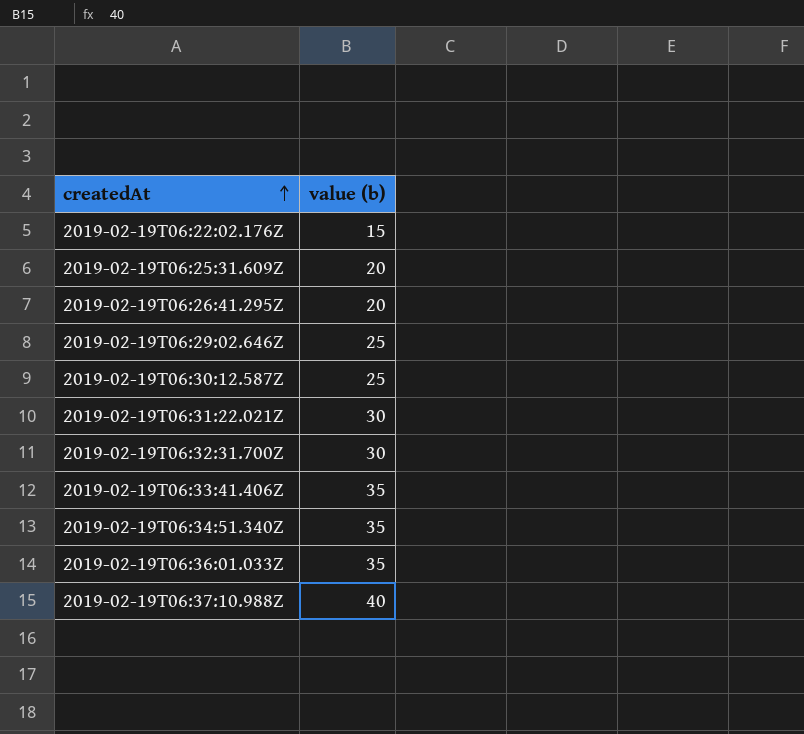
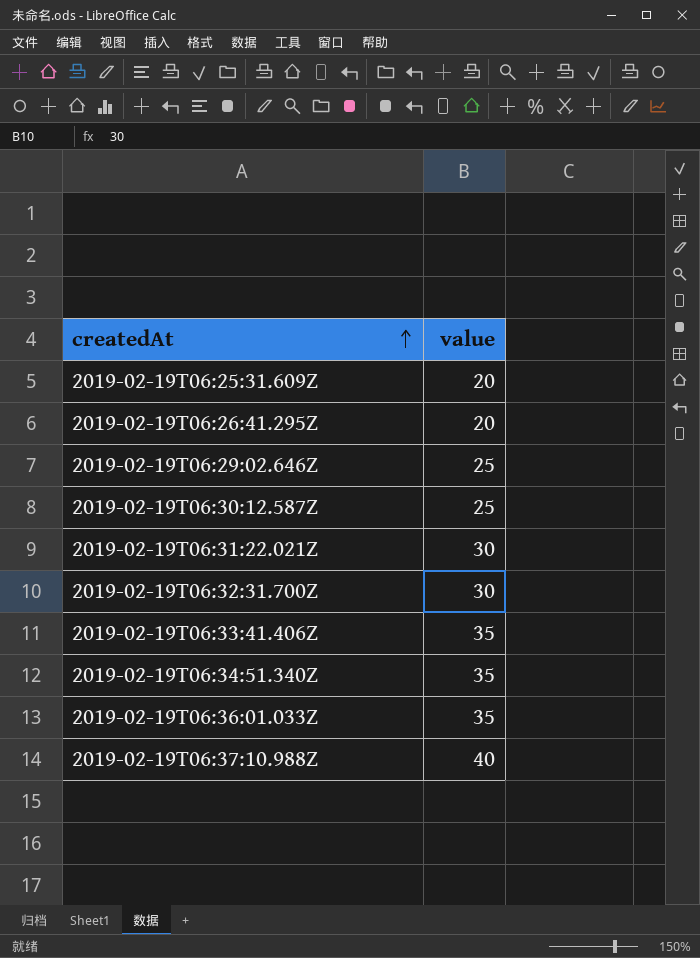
column name: value (b) -> value
row 2019-02-19T06:22:02.176Z: 15 -> none

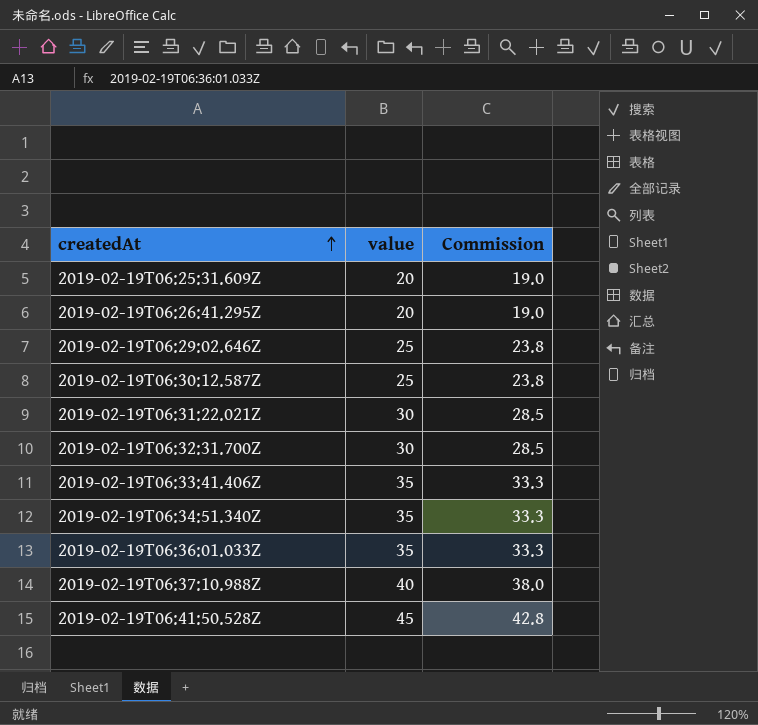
column Commission | formula: none -> [value] * 0.95
row 2019-02-19T06:41:50.528Z: none -> 45 | 42.8

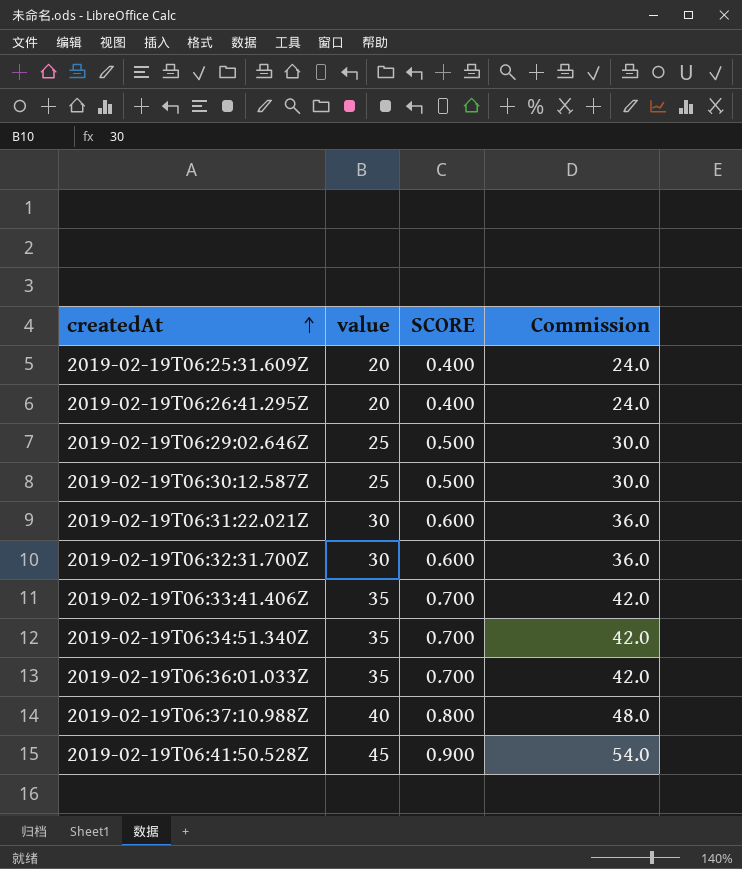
column SCORE | formula: none -> [value] * 0.02
column Commission | formula: [value] * 0.95 -> [value] * 1.2

